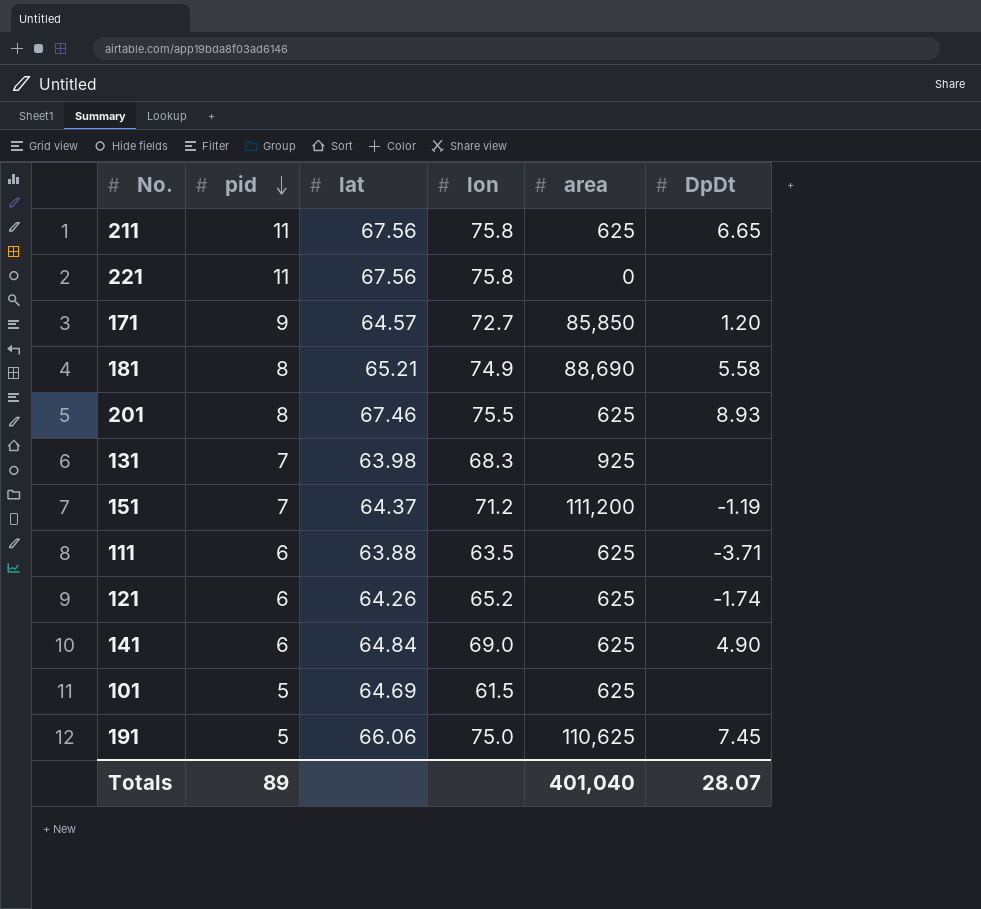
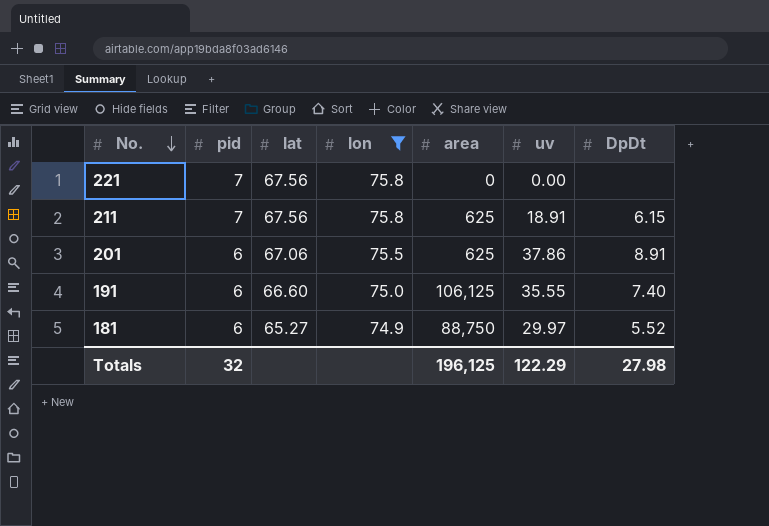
filter: none -> lon >= 74.9
row order: pid descending -> No. descending
column uv | position: none -> 6
221 | pid: 11 -> 7
211 | pid: 11 -> 7
211 | DpDt: 6.65 -> 6.15
201 | pid: 8 -> 6
201 | lat: 67.46 -> 67.06
201 | DpDt: 8.93 -> 8.91
191 | pid: 5 -> 6
191 | lat: 66.06 -> 66.60
191 | area: 110,625 -> 106,125
191 | DpDt: 7.45 -> 7.40
181 | pid: 8 -> 6
181 | lat: 65.21 -> 65.27
181 | area: 88,690 -> 88,750
181 | DpDt: 5.58 -> 5.52
Totals | pid: 89 -> 32
Totals | area: 401,040 -> 196,125
Totals | DpDt: 28.07 -> 27.98

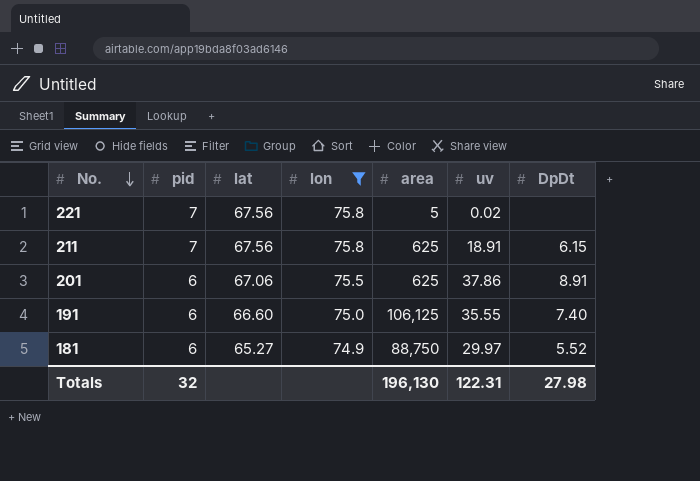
221 | area: 0 -> 5
221 | uv: 0.00 -> 0.02
Totals | area: 196,125 -> 196,130
Totals | uv: 122.29 -> 122.31

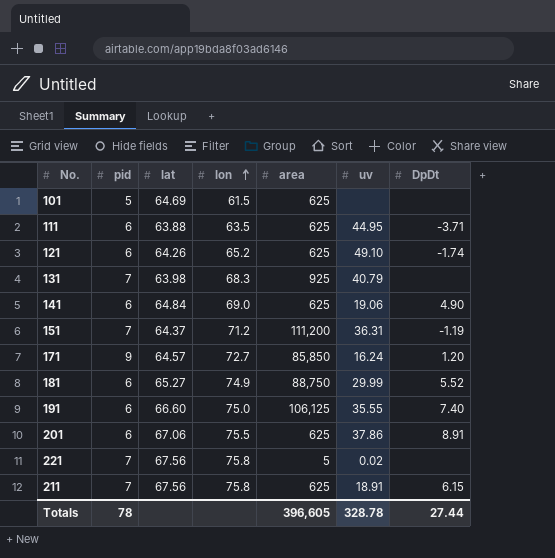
filter: lon >= 74.9 -> none
row order: No. descending -> lon ascending
181 | uv: 29.97 -> 29.99
Totals | pid: 32 -> 78
Totals | area: 196,130 -> 396,605
Totals | uv: 122.31 -> 328.78
Totals | DpDt: 27.98 -> 27.44

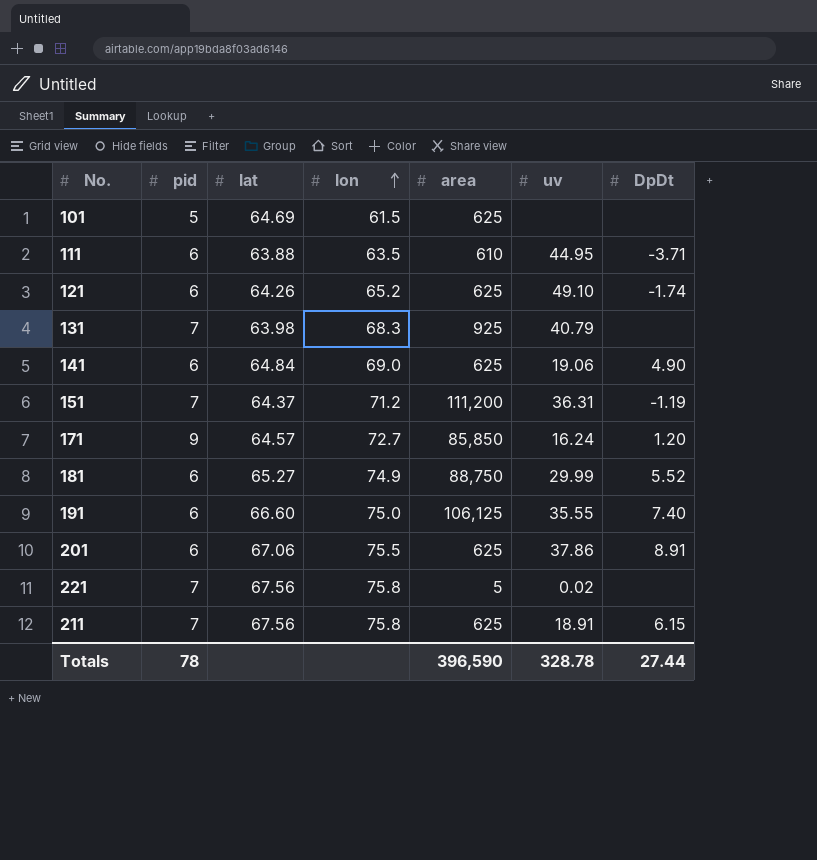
111 | area: 625 -> 610
Totals | area: 396,605 -> 396,590

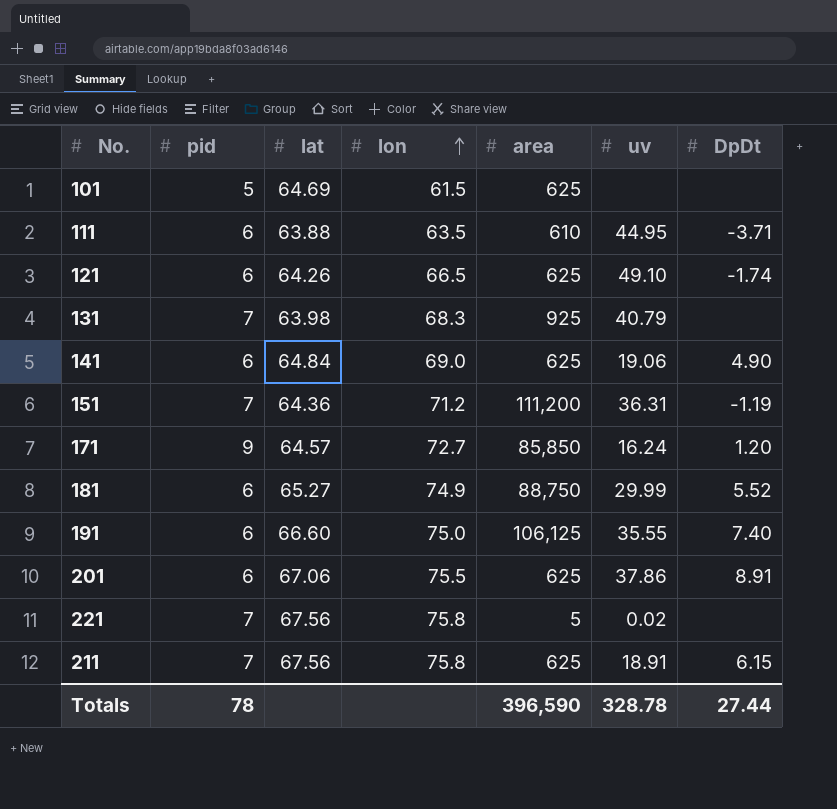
121 | lon: 65.2 -> 66.5
151 | lat: 64.37 -> 64.36

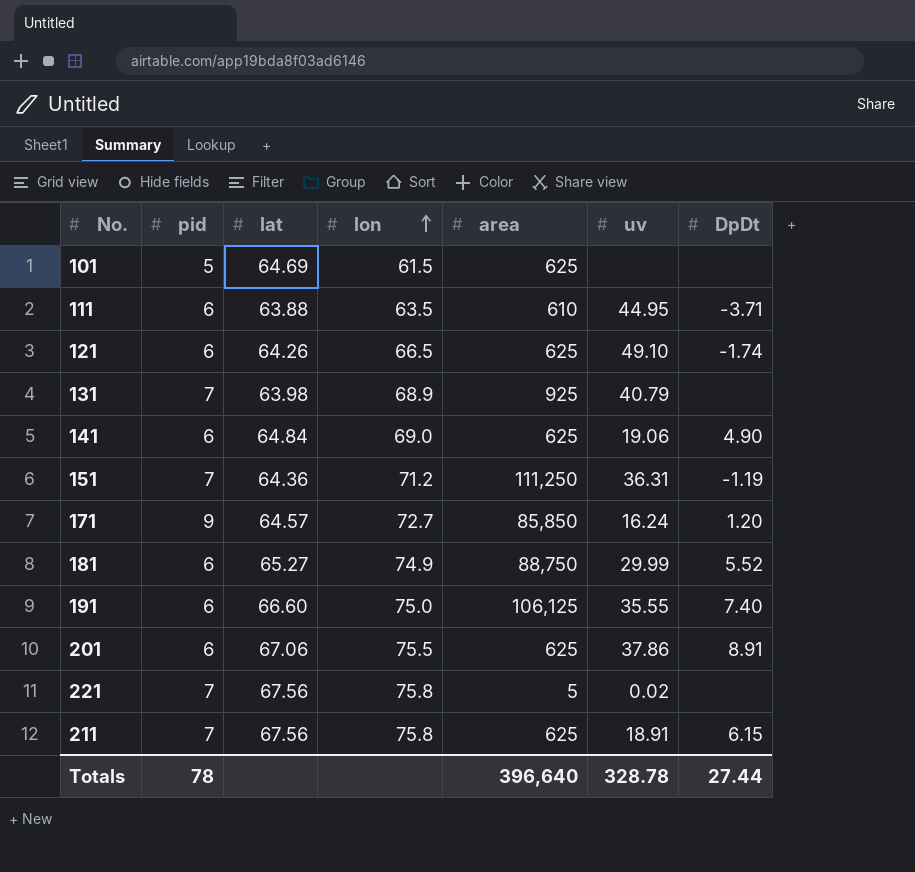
131 | lon: 68.3 -> 68.9
151 | area: 111,200 -> 111,250
Totals | area: 396,590 -> 396,640

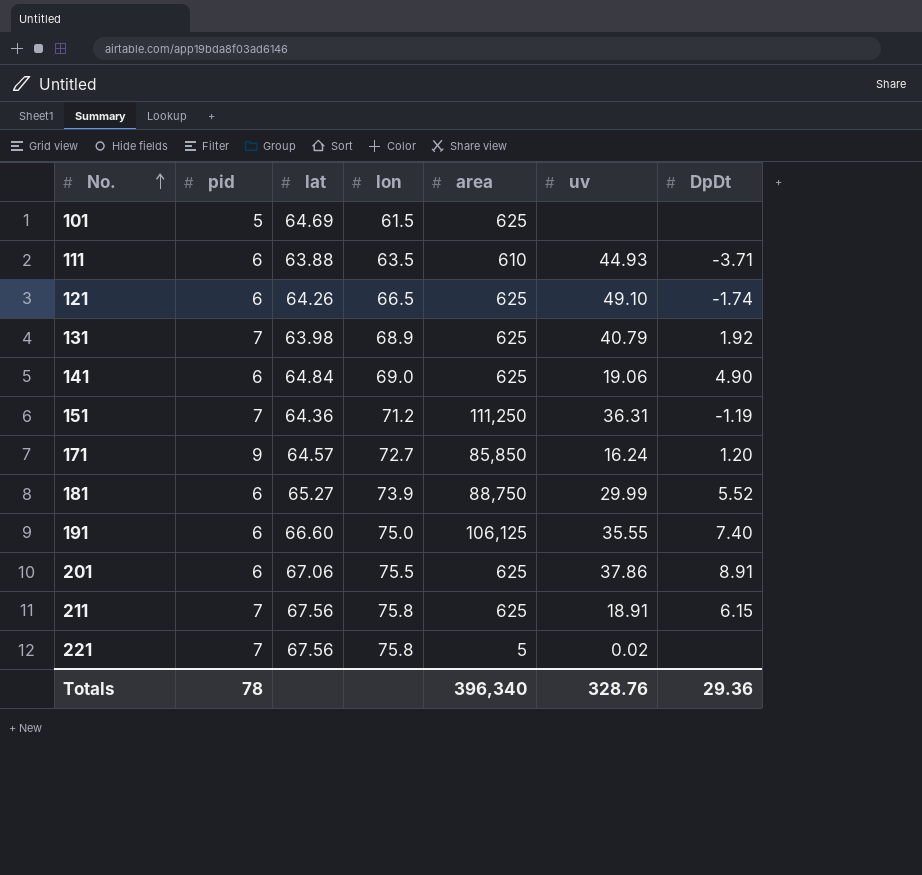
row order: lon ascending -> No. ascending
111 | uv: 44.95 -> 44.93
131 | area: 925 -> 625
131 | DpDt: none -> 1.92
181 | lon: 74.9 -> 73.9
Totals | area: 396,640 -> 396,340
Totals | uv: 328.78 -> 328.76
Totals | DpDt: 27.44 -> 29.36

